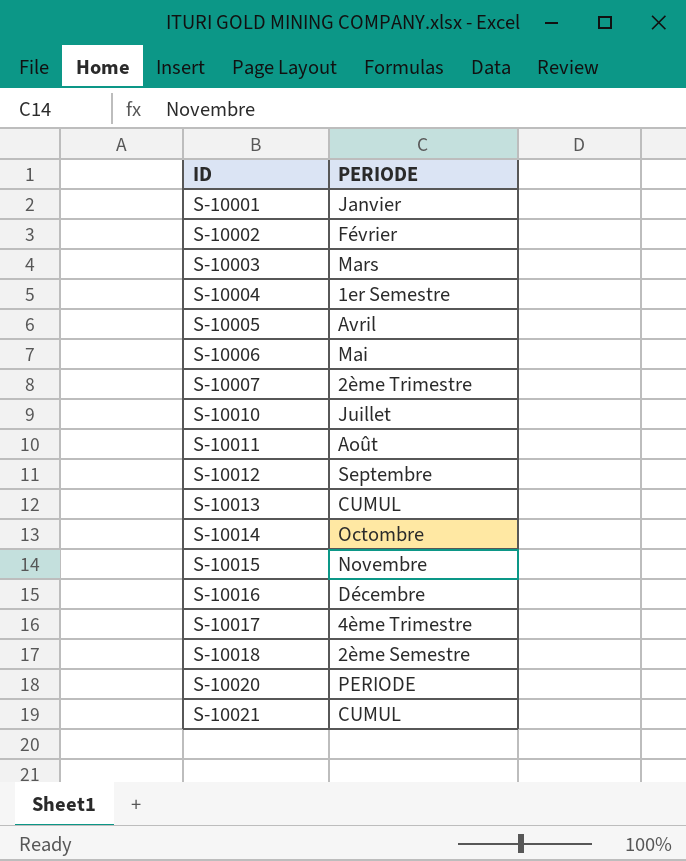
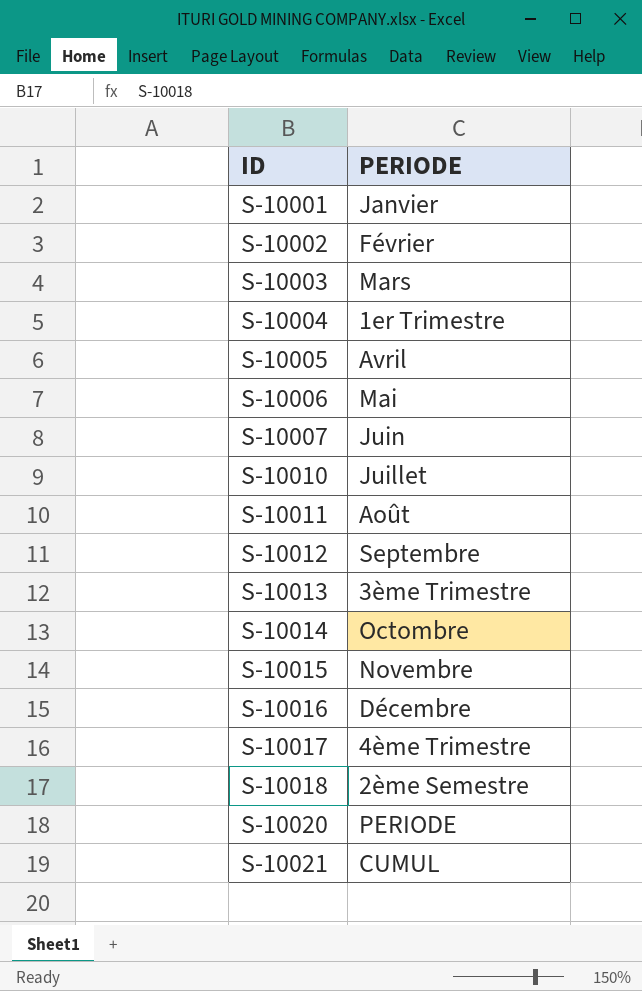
S-10004 | PERIODE: 1er Semestre -> 1er Trimestre
S-10007 | PERIODE: 2ème Trimestre -> Juin
S-10013 | PERIODE: CUMUL -> 3ème Trimestre

